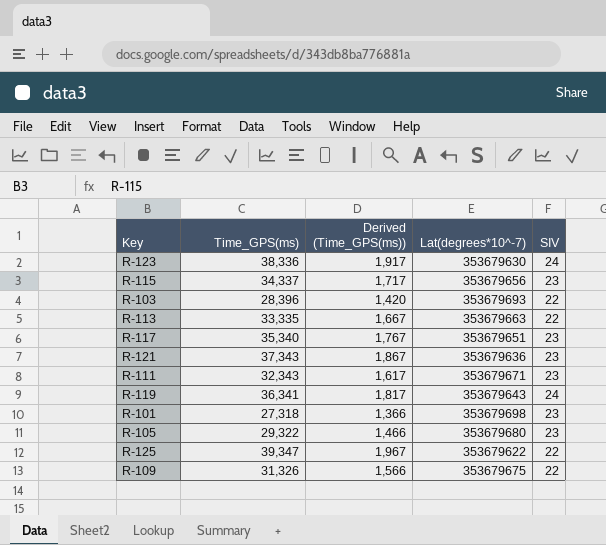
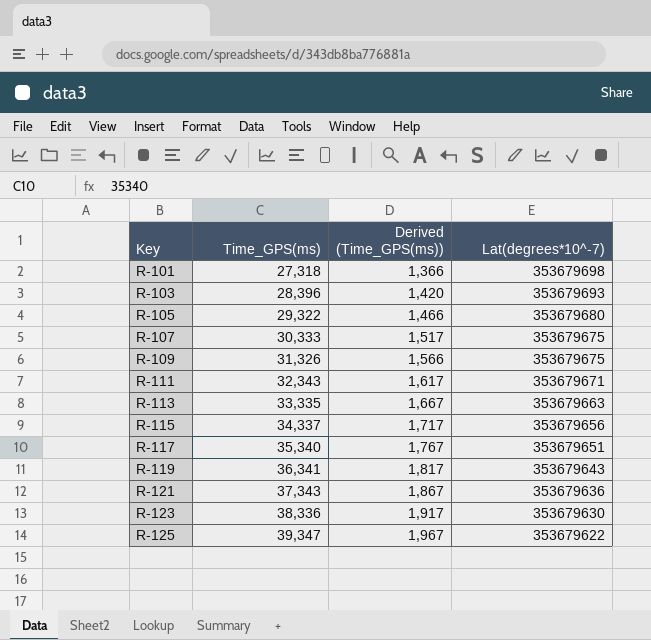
row order: none -> Key ascending
column SIV | position: 5 -> none
row R-107: none -> 30,333 | 1,517 | 353679675

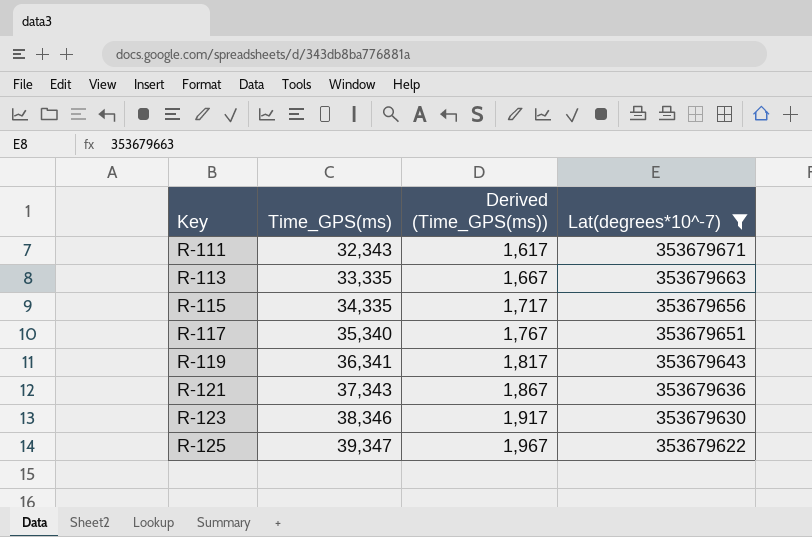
filter: none -> Lat(degrees*10^-7) <= 353679671
R-115 | Time_GPS(ms): 34,337 -> 34,335
R-123 | Time_GPS(ms): 38,336 -> 38,346

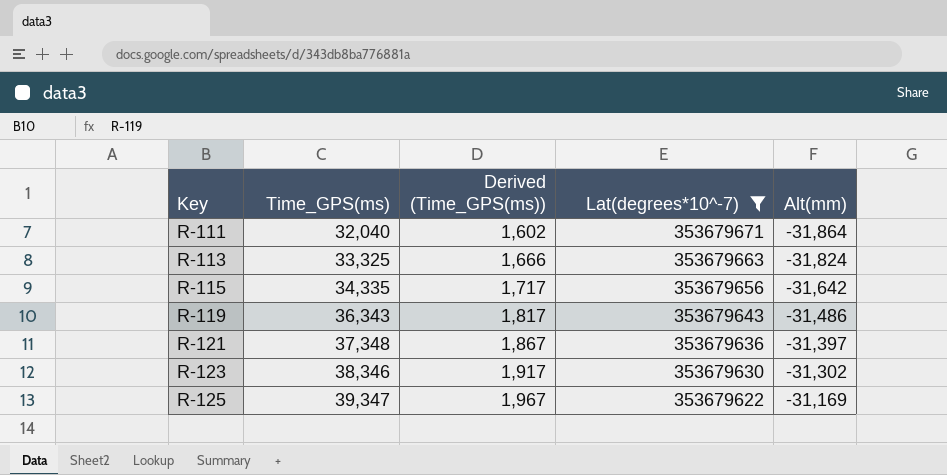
column Alt(mm) | position: none -> 5
row R-117: 35,340 | 1,767 | 353679651 -> none
R-111 | Time_GPS(ms): 32,343 -> 32,040
R-111 | Derived (Time_GPS(ms)): 1,617 -> 1,602
R-113 | Time_GPS(ms): 33,335 -> 33,325
R-113 | Derived (Time_GPS(ms)): 1,667 -> 1,666
R-119 | Time_GPS(ms): 36,341 -> 36,343
R-121 | Time_GPS(ms): 37,343 -> 37,348

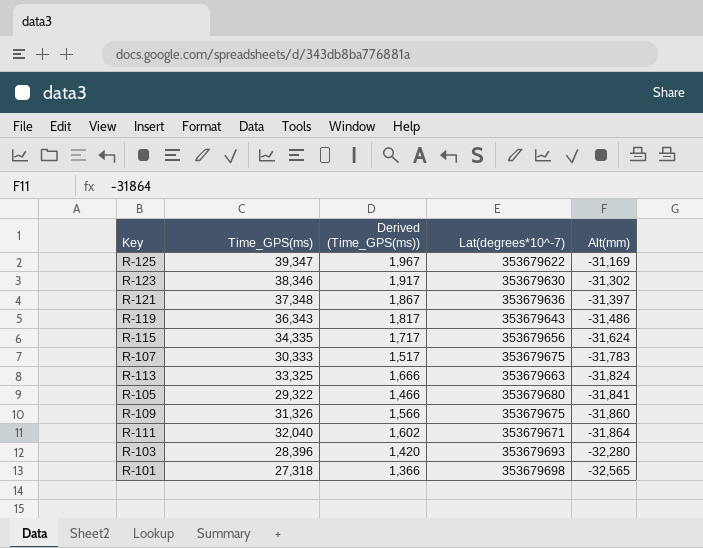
filter: Lat(degrees*10^-7) <= 353679671 -> none
row order: Key ascending -> Alt(mm) descending
R-115 | Alt(mm): -31,642 -> -31,624

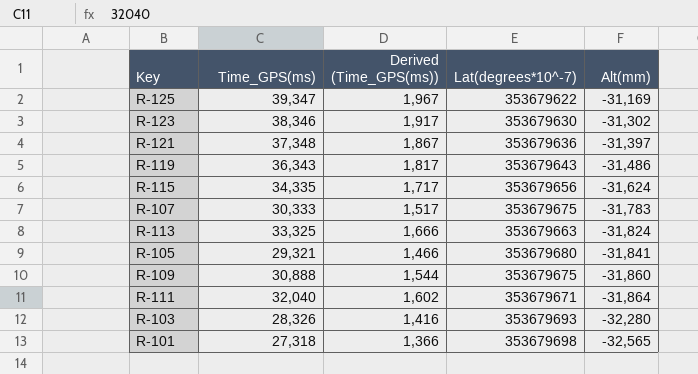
R-105 | Time_GPS(ms): 29,322 -> 29,321
R-109 | Time_GPS(ms): 31,326 -> 30,888
R-109 | Derived (Time_GPS(ms)): 1,566 -> 1,544
R-103 | Time_GPS(ms): 28,396 -> 28,326
R-103 | Derived (Time_GPS(ms)): 1,420 -> 1,416

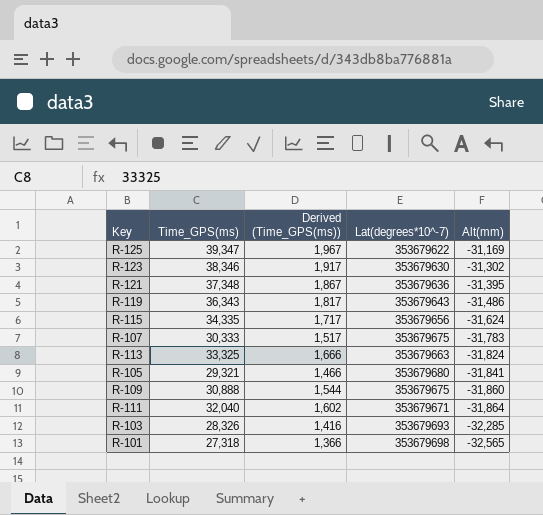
R-121 | Alt(mm): -31,397 -> -31,395
R-103 | Alt(mm): -32,280 -> -32,285

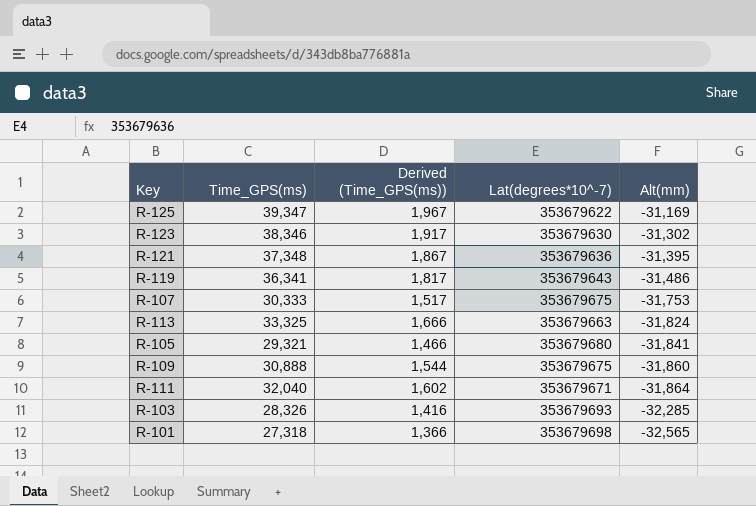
row R-115: 34,335 | 1,717 | 353679656 | -31,624 -> none
R-119 | Time_GPS(ms): 36,343 -> 36,341
R-107 | Alt(mm): -31,783 -> -31,753

